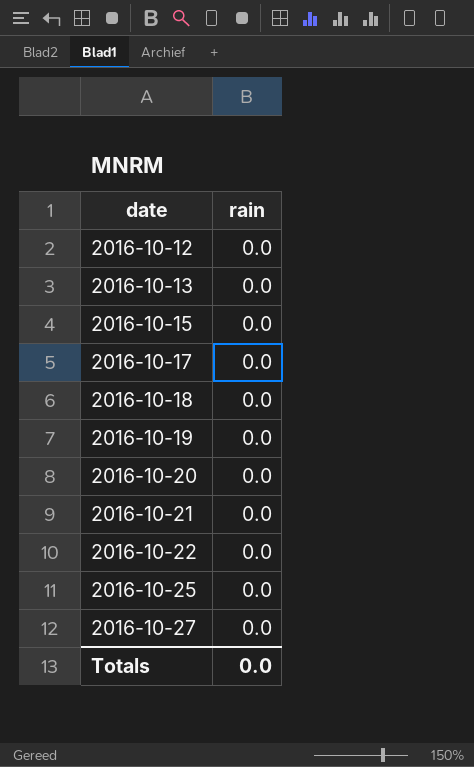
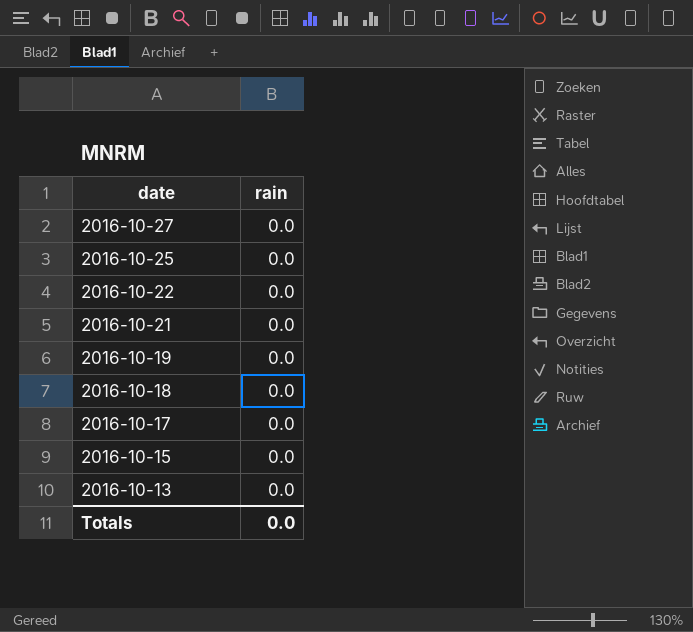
row order: date ascending -> date descending
row 2016-10-12: 0.0 -> none
row 2016-10-20: 0.0 -> none

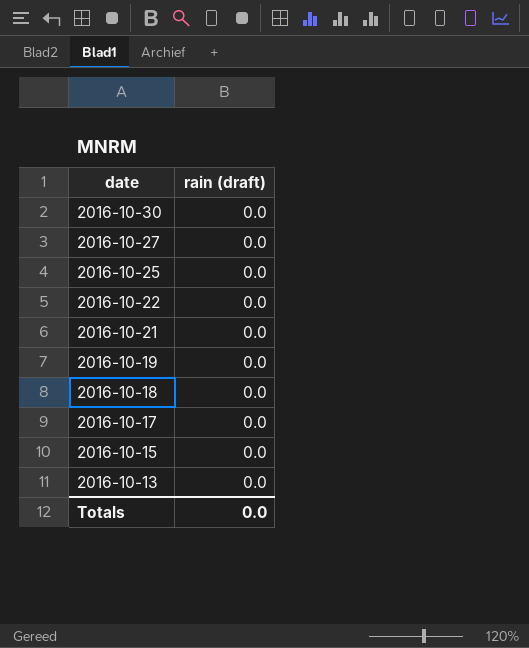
column name: rain -> rain (draft)
row 2016-10-30: none -> 0.0

